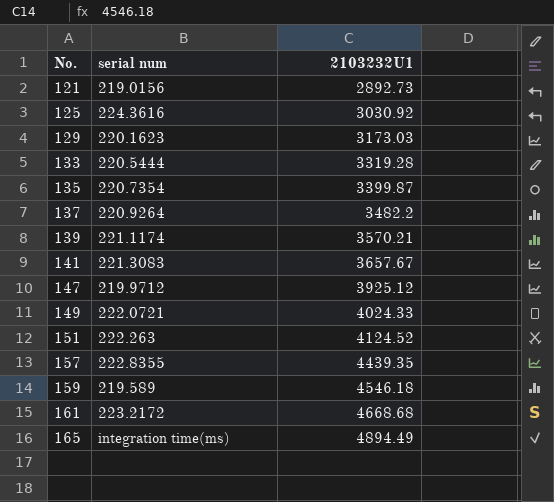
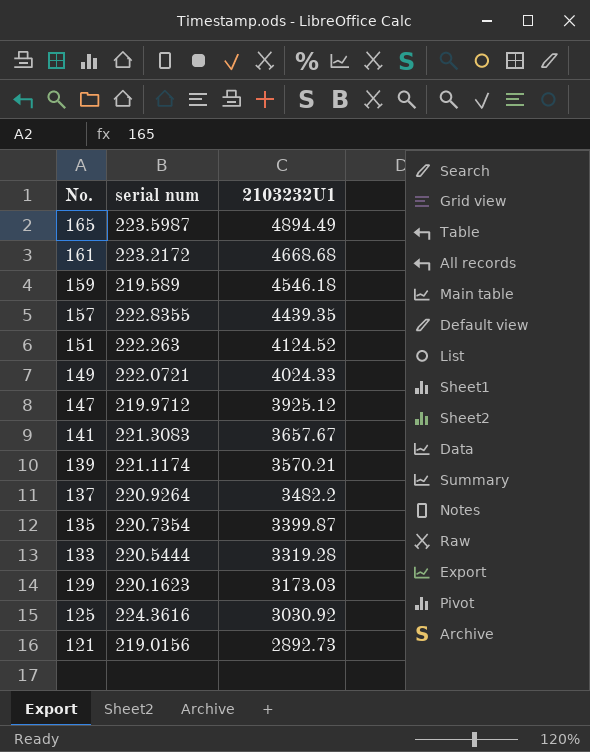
row order: No. ascending -> No. descending
165 | serial num: integration time(ms) -> 223.5987

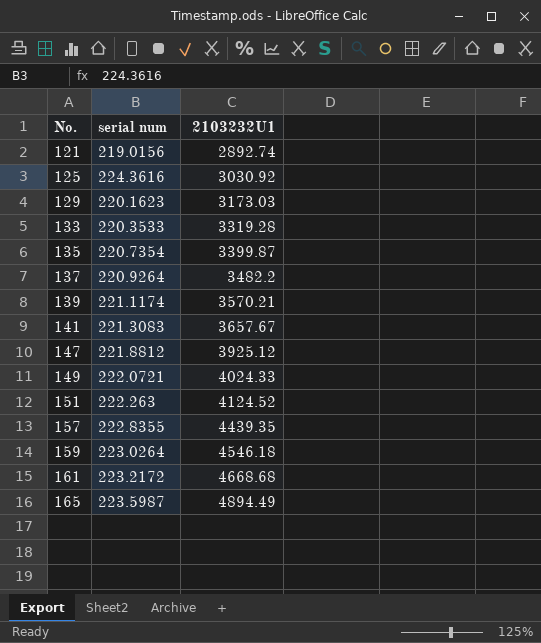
row order: No. descending -> No. ascending
121 | 2103232U1: 2892.73 -> 2892.74
133 | serial num: 220.5444 -> 220.3533
147 | serial num: 219.9712 -> 221.8812
159 | serial num: 219.589 -> 223.0264

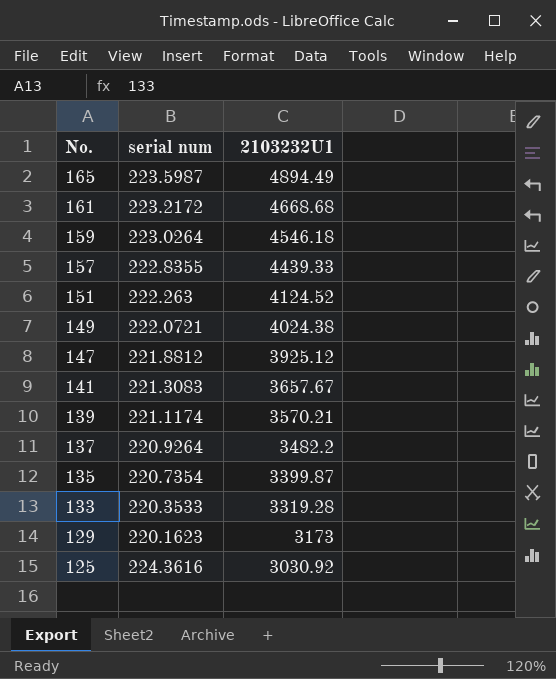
row order: No. ascending -> No. descending
row 121: 219.0156 | 2892.74 -> none
157 | 2103232U1: 4439.35 -> 4439.33
149 | 2103232U1: 4024.33 -> 4024.38
129 | 2103232U1: 3173.03 -> 3173

